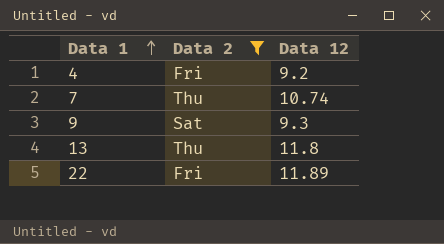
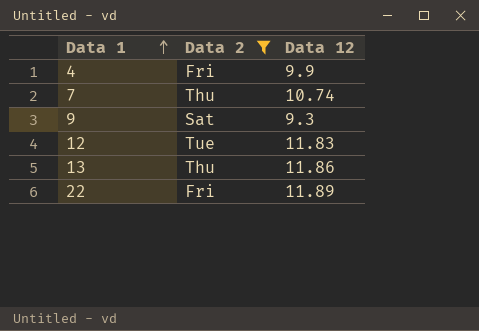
4 | Data 12: 9.2 -> 9.9
row 12: none -> Tue | 11.83
13 | Data 12: 11.8 -> 11.86

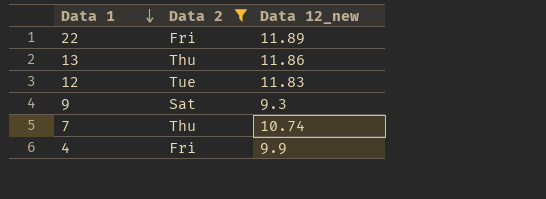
row order: Data 1 ascending -> Data 1 descending
column name: Data 12 -> Data 12_new

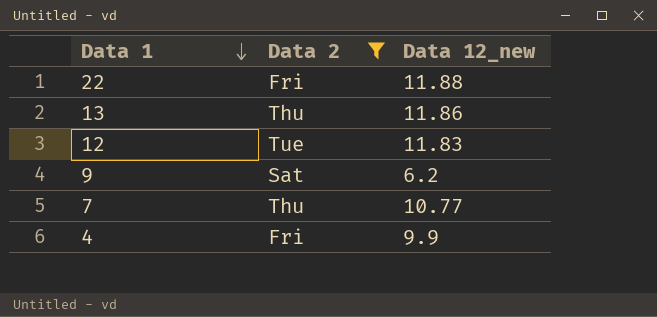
22 | Data 12_new: 11.89 -> 11.88
9 | Data 12_new: 9.3 -> 6.2
7 | Data 12_new: 10.74 -> 10.77

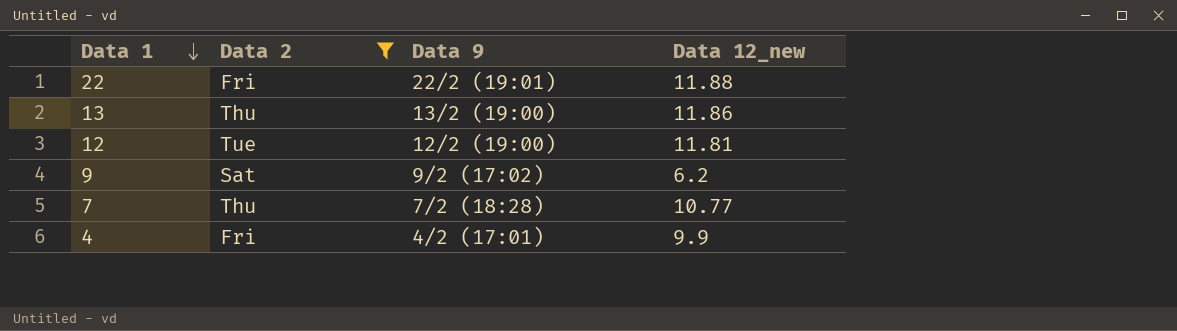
column Data 9 | position: none -> 3
12 | Data 12_new: 11.83 -> 11.81

